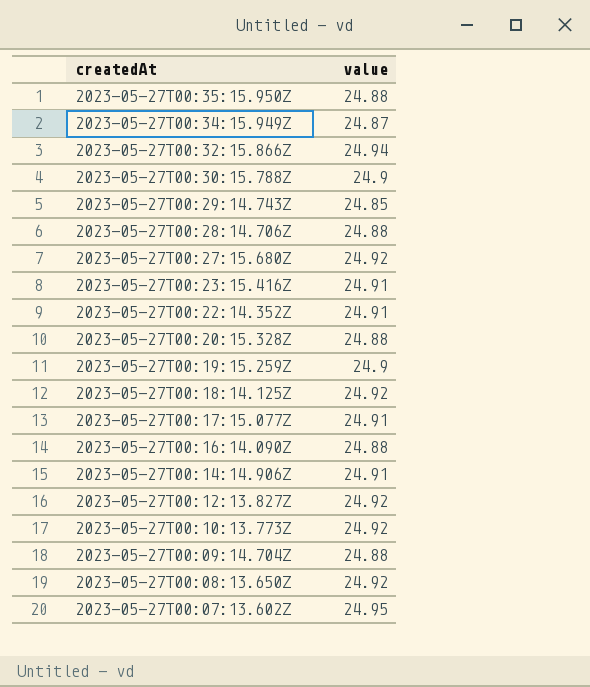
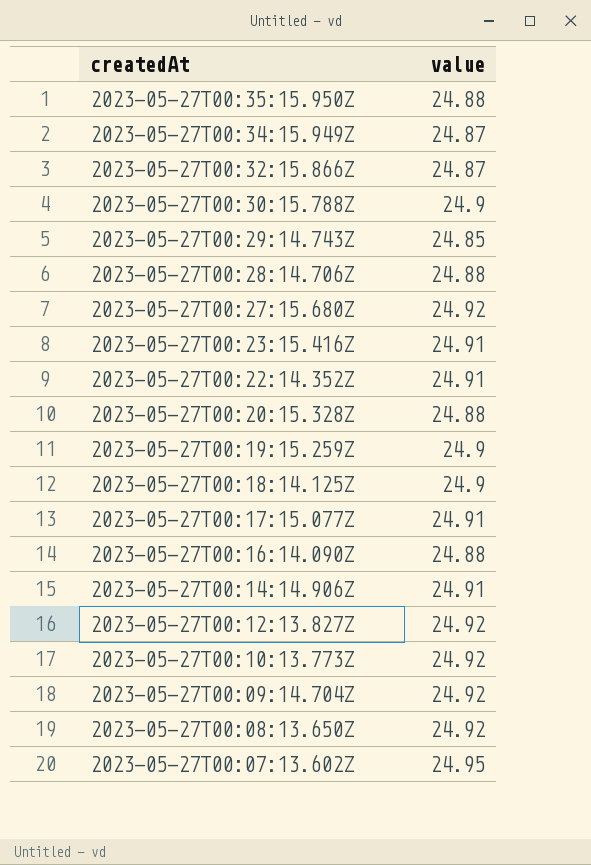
2023-05-27T00:32:15.866Z | value: 24.94 -> 24.87
2023-05-27T00:18:14.125Z | value: 24.92 -> 24.9
2023-05-27T00:09:14.704Z | value: 24.88 -> 24.92

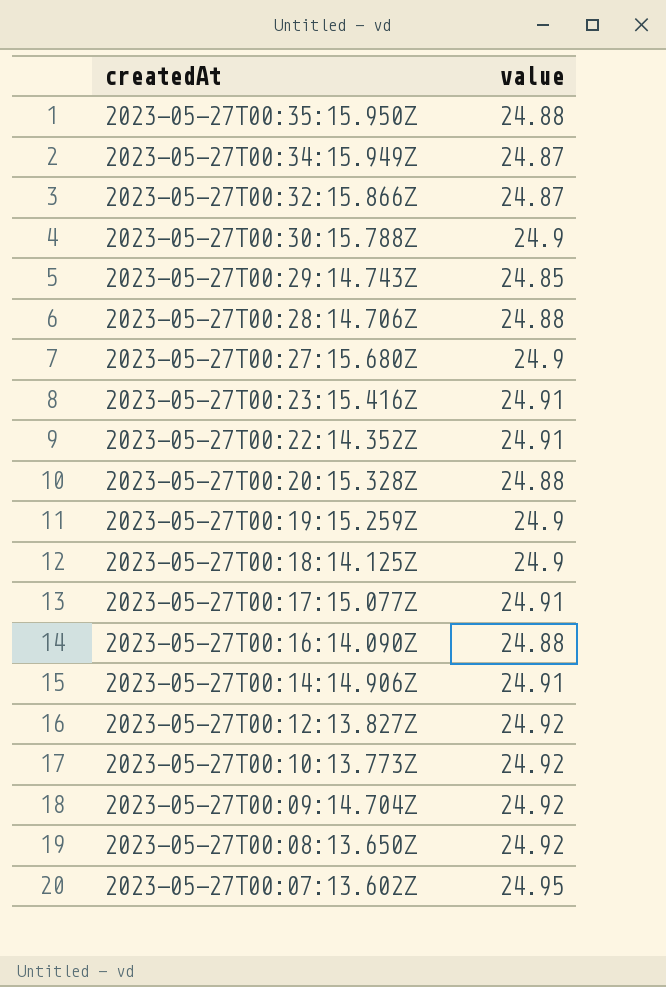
2023-05-27T00:27:15.680Z | value: 24.92 -> 24.9

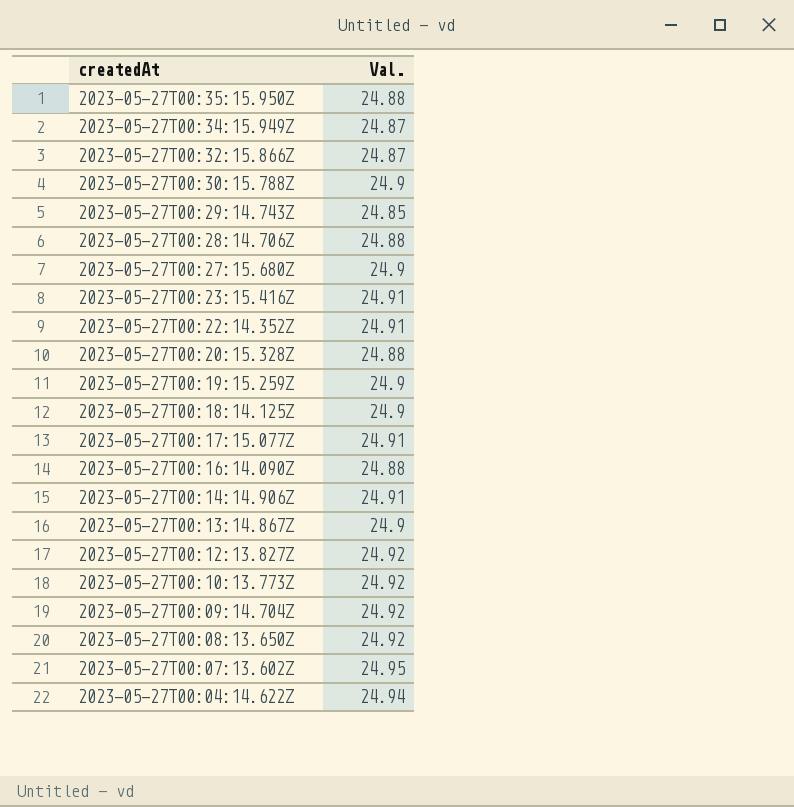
column name: value -> Val.
row 2023-05-27T00:13:14.867Z: none -> 24.9
row 2023-05-27T00:04:14.622Z: none -> 24.94

